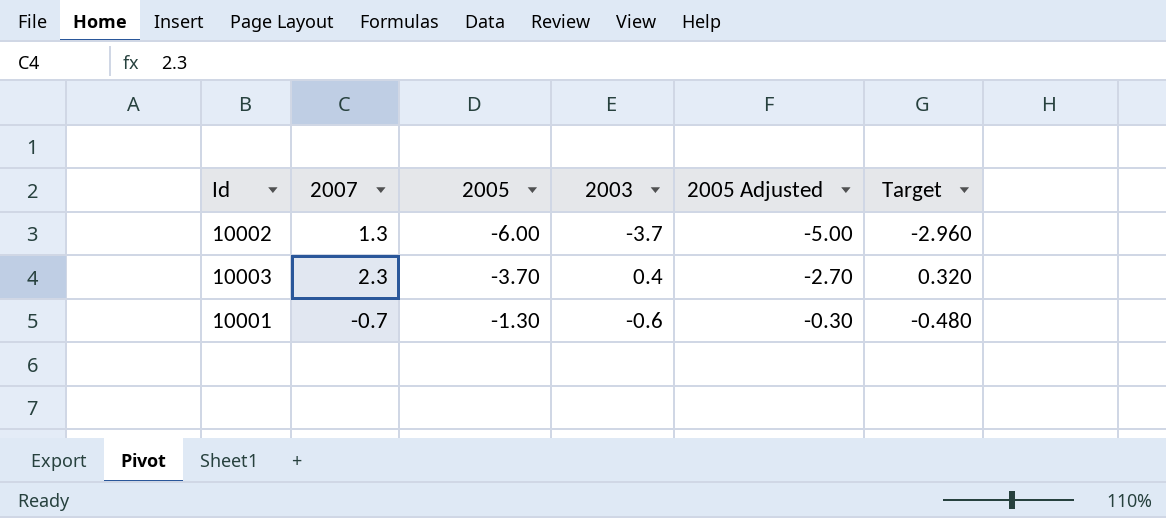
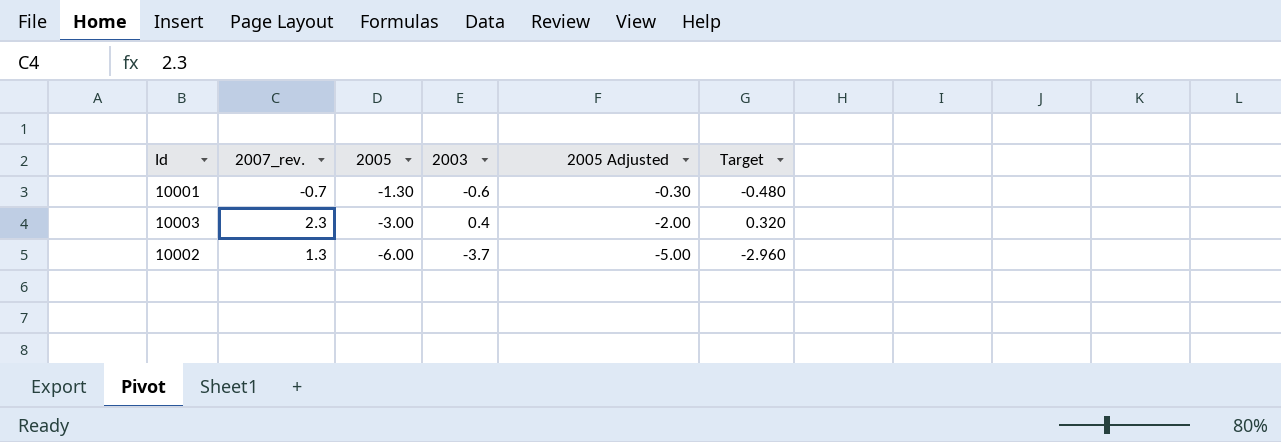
row order: 2005 ascending -> 2005 descending
column name: 2007 -> 2007_rev.
10003 | 2005: -3.70 -> -3.00
10003 | 2005 Adjusted: -2.70 -> -2.00

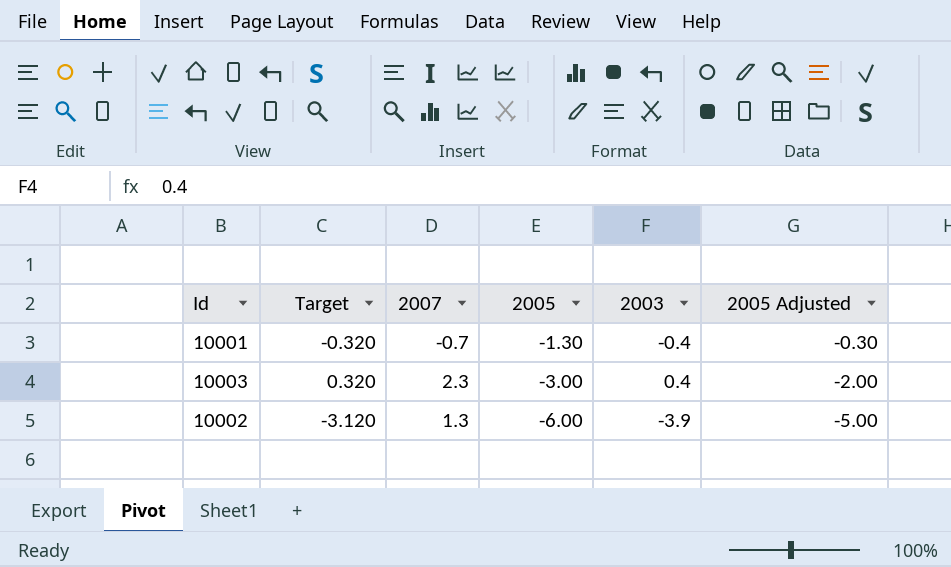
column Target | position: 6 -> 2
column name: 2007_rev. -> 2007
10001 | Target: -0.480 -> -0.320
10001 | 2003: -0.6 -> -0.4
10002 | Target: -2.960 -> -3.120
10002 | 2003: -3.7 -> -3.9

